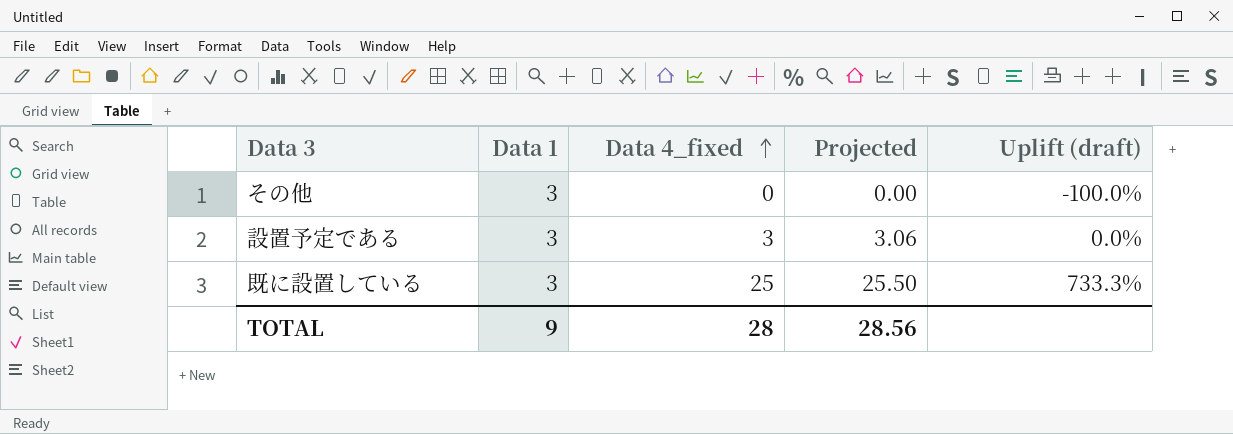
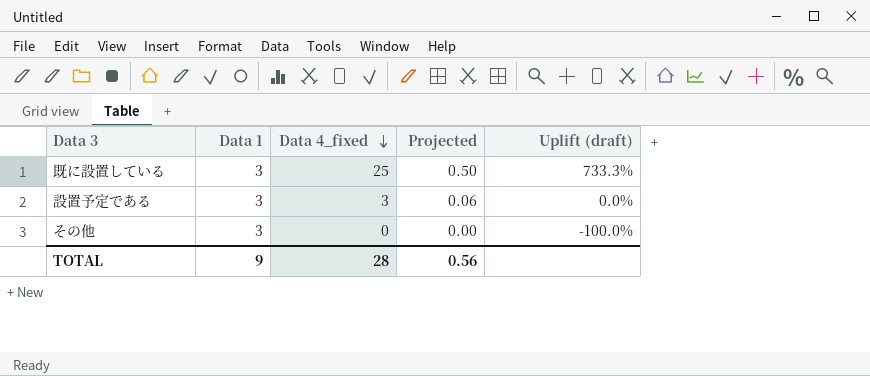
row order: Data 4_fixed ascending -> Data 4_fixed descending
column Projected | formula: [Data 4_fixed] * 1.02 -> [Data 4_fixed] * 0.02
TOTAL | Projected: 28.56 -> 0.56

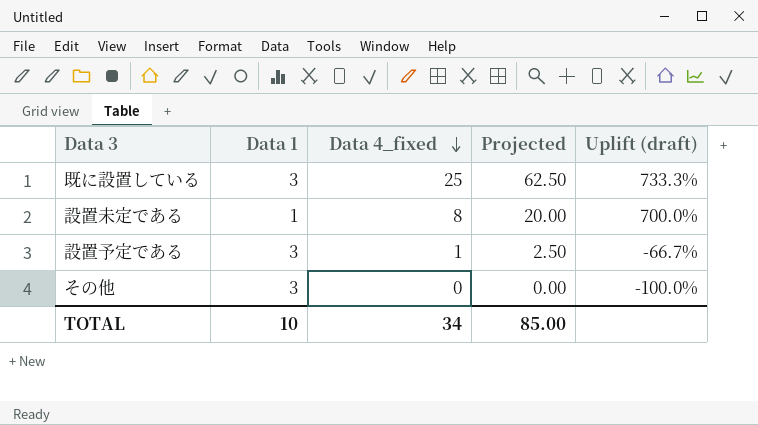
column Projected | formula: [Data 4_fixed] * 0.02 -> [Data 4_fixed] * 2.5
row 設置未定である: none -> 1 | 8 | 20.00 | 700.0%
設置予定である | Data 4_fixed: 3 -> 1
設置予定である | Uplift (draft): 0.0% -> -66.7%
TOTAL | Data 1: 9 -> 10
TOTAL | Data 4_fixed: 28 -> 34
TOTAL | Projected: 0.56 -> 85.00

